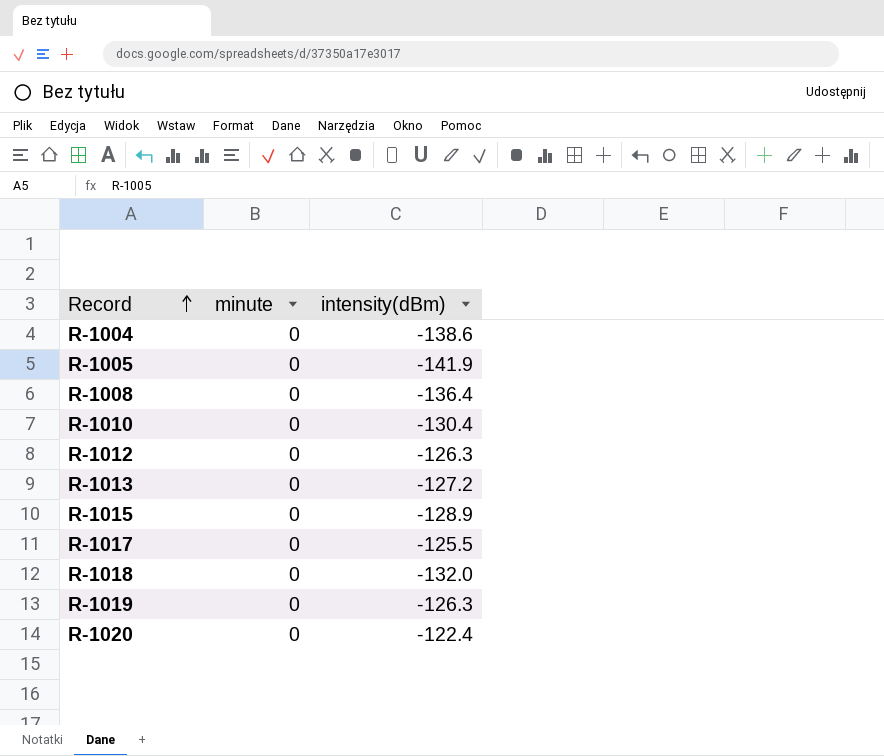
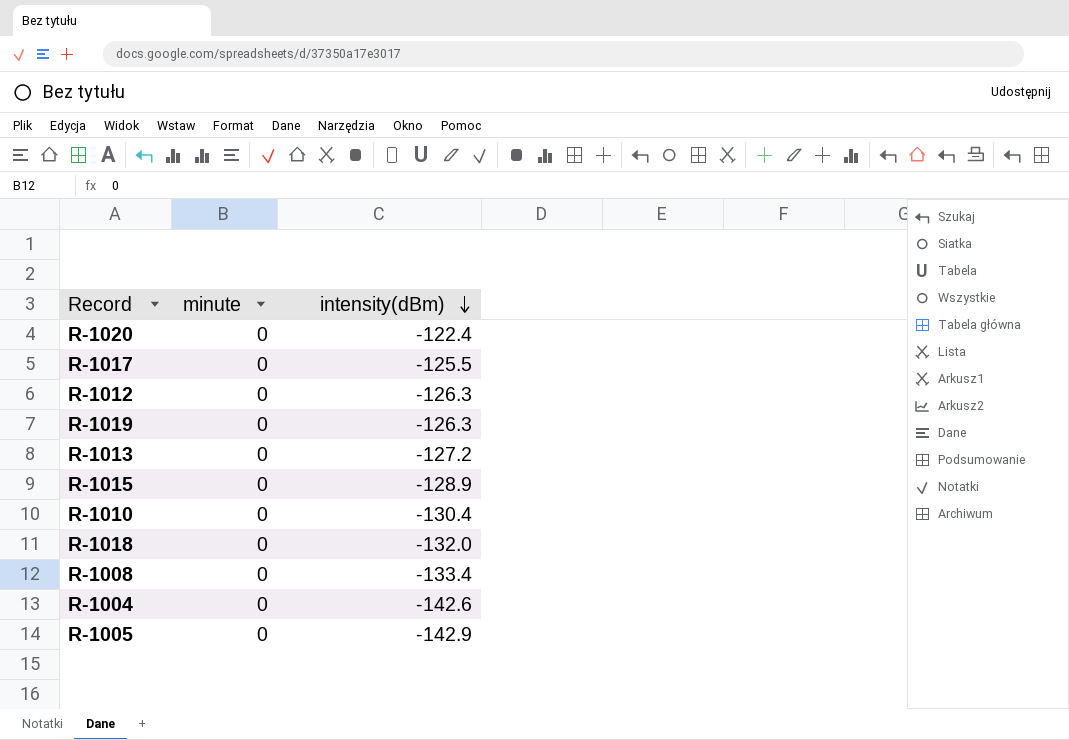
row order: Record ascending -> intensity(dBm) descending
R-1008 | intensity(dBm): -136.4 -> -133.4
R-1004 | intensity(dBm): -138.6 -> -142.6
R-1005 | intensity(dBm): -141.9 -> -142.9

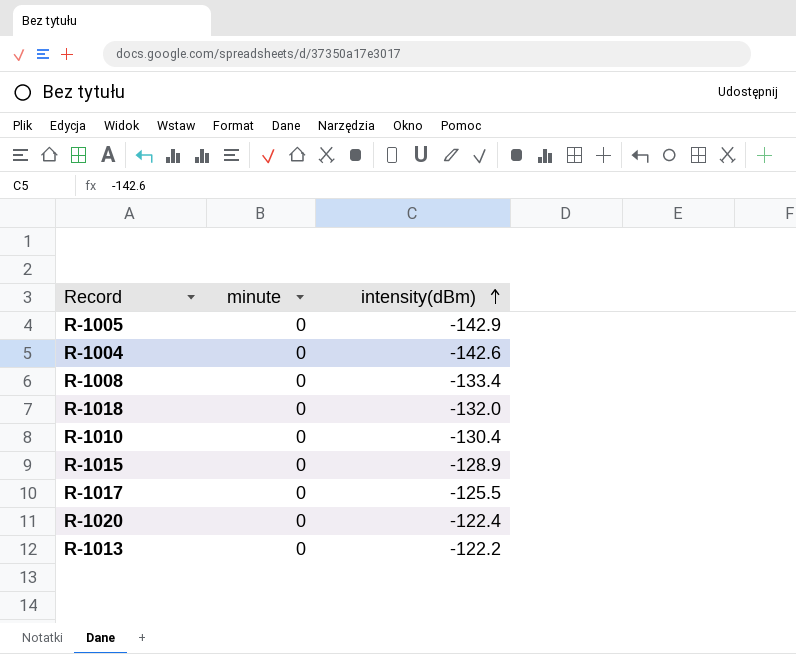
row order: intensity(dBm) descending -> intensity(dBm) ascending
row R-1012: 0 | -126.3 -> none
row R-1019: 0 | -126.3 -> none
R-1013 | intensity(dBm): -127.2 -> -122.2

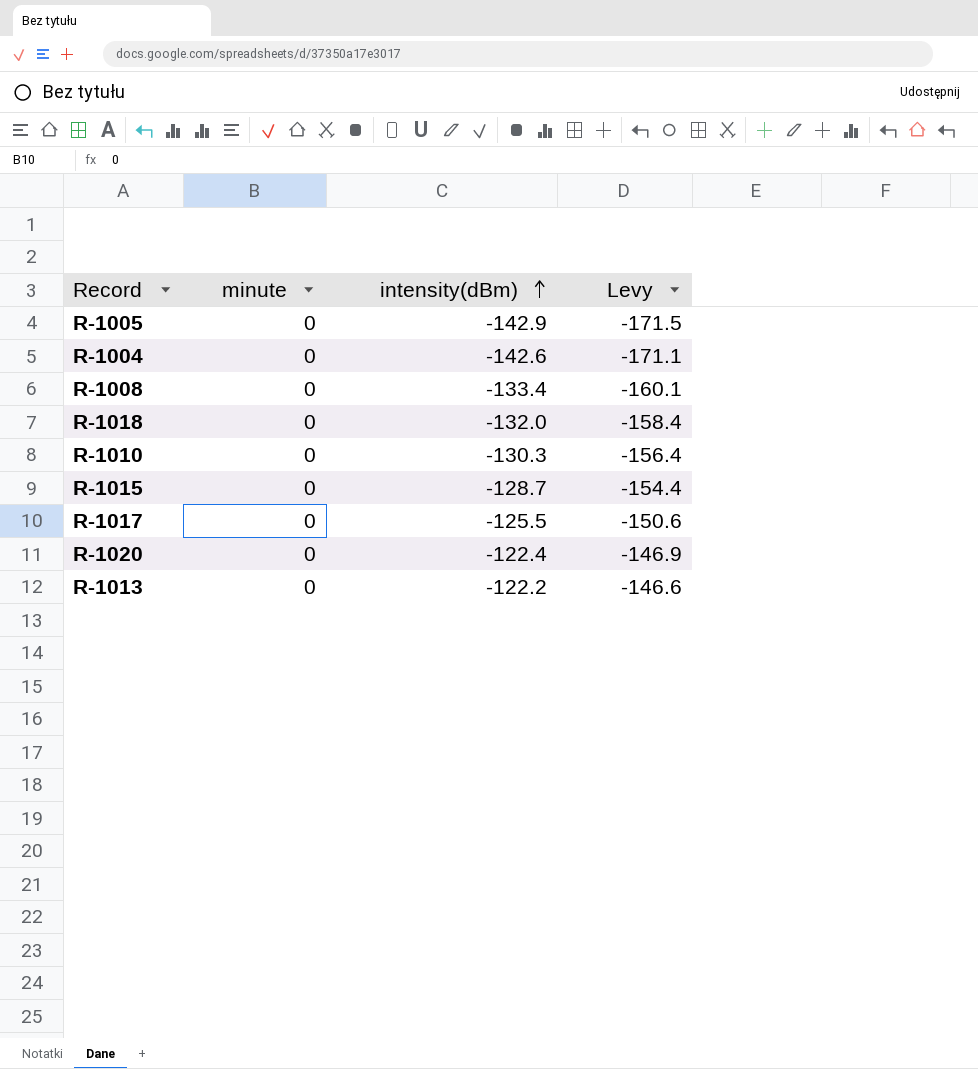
column Levy | formula: none -> [intensity(dBm)] * 1.2
R-1010 | intensity(dBm): -130.4 -> -130.3
R-1015 | intensity(dBm): -128.9 -> -128.7

